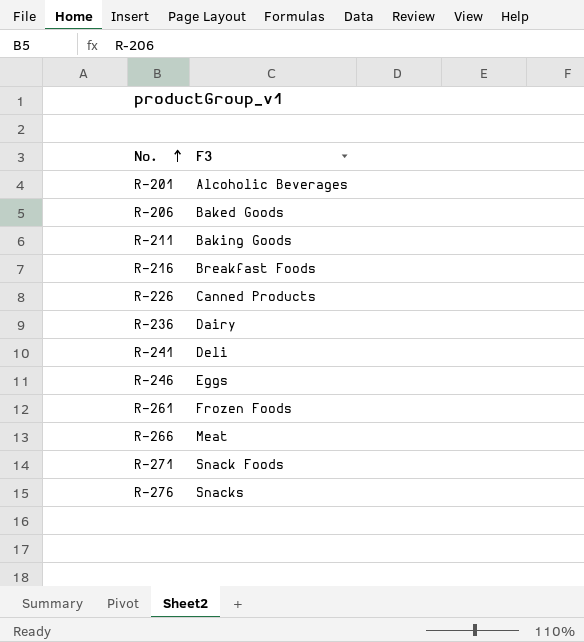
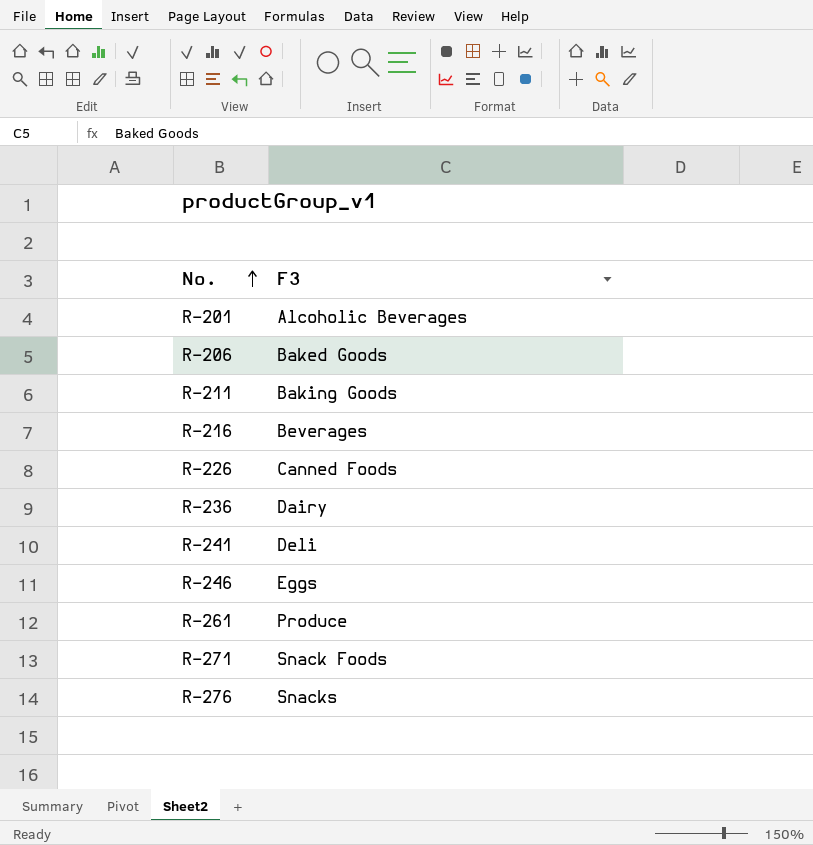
row R-266: Meat -> none
R-216 | F3: Breakfast Foods -> Beverages
R-226 | F3: Canned Products -> Canned Foods
R-261 | F3: Frozen Foods -> Produce

